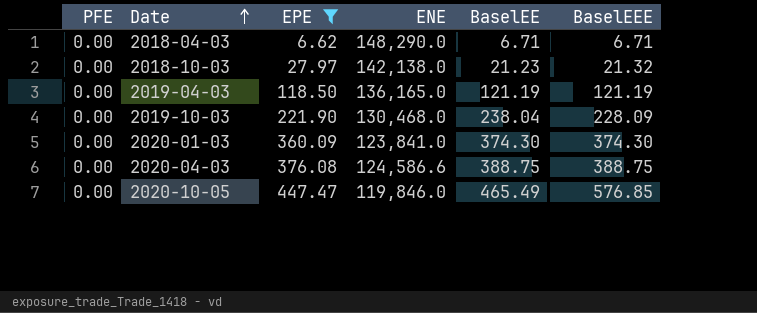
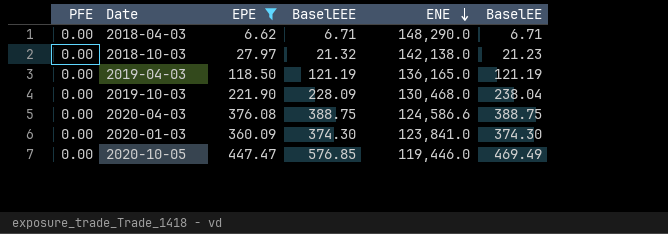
row order: Date ascending -> ENE descending
column BaselEEE | position: 6 -> 4
2020-10-05 | ENE: 119,846.0 -> 119,446.0
2020-10-05 | BaselEE: 465.49 -> 469.49

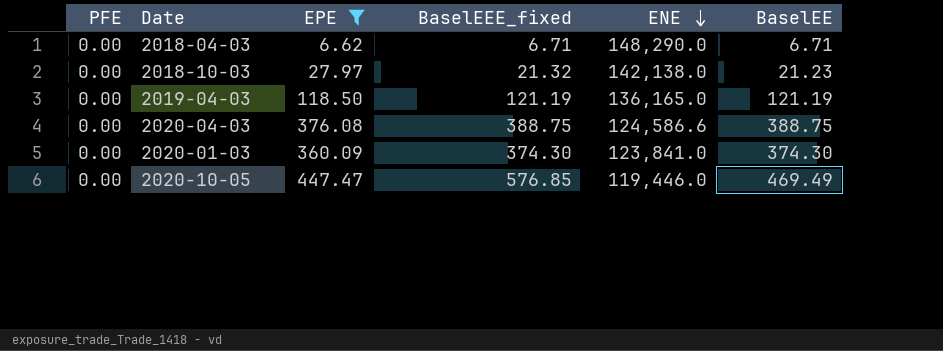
column name: BaselEEE -> BaselEEE_fixed
row 2019-10-03: 0.00 | 221.90 | 228.09 | 130,468.0 | 238.04 -> none

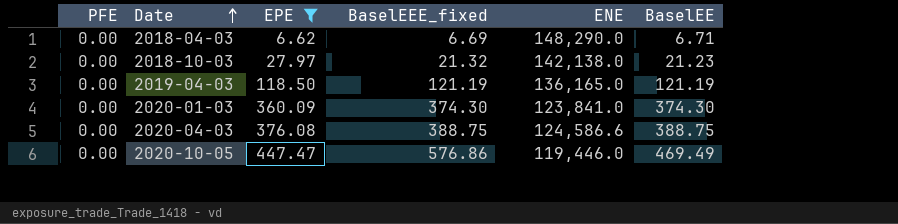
row order: ENE descending -> Date ascending
2018-04-03 | BaselEEE_fixed: 6.71 -> 6.69
2020-10-05 | BaselEEE_fixed: 576.85 -> 576.86

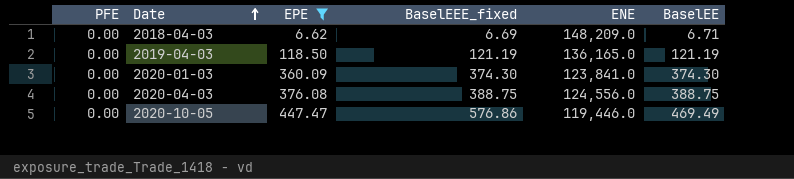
row 2018-10-03: 0.00 | 27.97 | 21.32 | 142,138.0 | 21.23 -> none
2018-04-03 | ENE: 148,290.0 -> 148,209.0
2020-04-03 | ENE: 124,586.6 -> 124,556.0

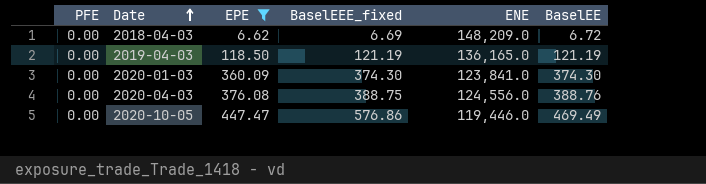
2018-04-03 | BaselEE: 6.71 -> 6.72
2020-04-03 | BaselEE: 388.75 -> 388.76

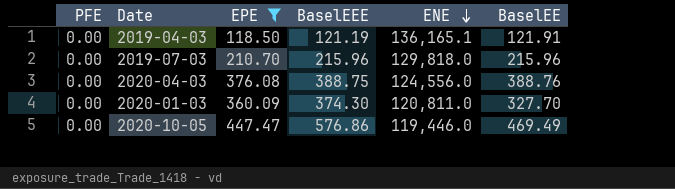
row order: Date ascending -> ENE descending
column name: BaselEEE_fixed -> BaselEEE
row 2018-04-03: 0.00 | 6.62 | 6.69 | 148,209.0 | 6.72 -> none
2019-04-03 | ENE: 136,165.0 -> 136,165.1
2019-04-03 | BaselEE: 121.19 -> 121.91
row 2019-07-03: none -> 0.00 | 210.70 | 215.96 | 129,818.0 | 215.96
2020-01-03 | ENE: 123,841.0 -> 120,811.0
2020-01-03 | BaselEE: 374.30 -> 327.70

